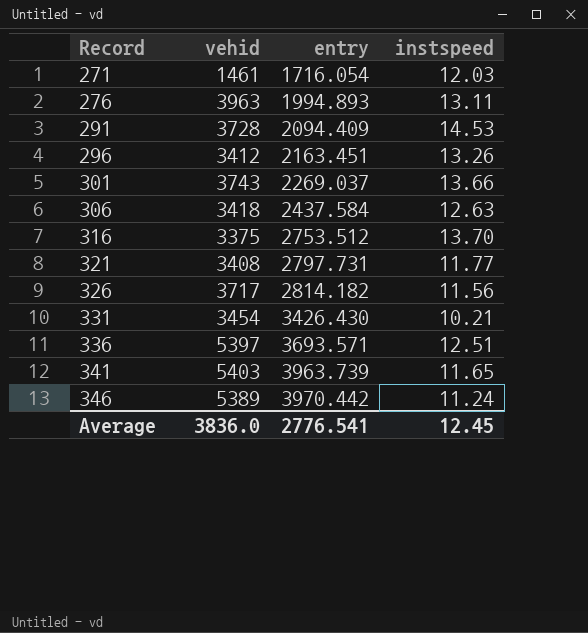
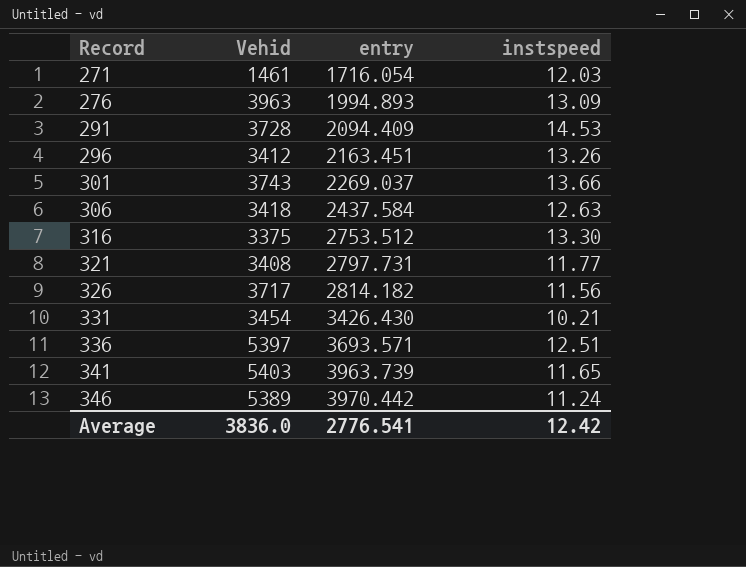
column name: vehid -> Vehid
276 | instspeed: 13.11 -> 13.09
316 | instspeed: 13.70 -> 13.30
Average | instspeed: 12.45 -> 12.42

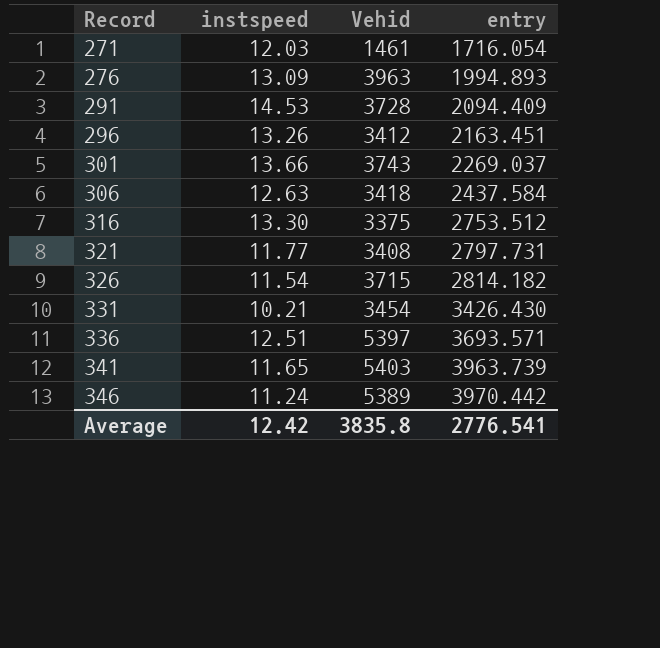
column instspeed | position: 4 -> 2
326 | instspeed: 11.56 -> 11.54
326 | Vehid: 3717 -> 3715
Average | Vehid: 3836.0 -> 3835.8

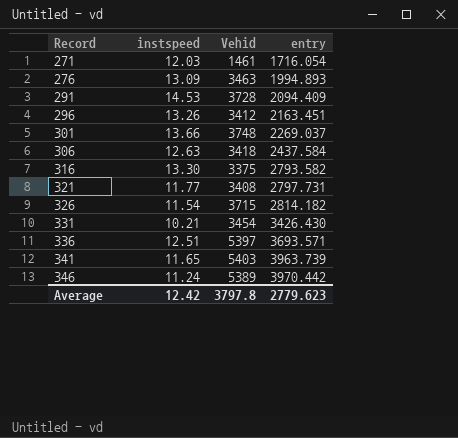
276 | Vehid: 3963 -> 3463
301 | Vehid: 3743 -> 3748
316 | entry: 2753.512 -> 2793.582
Average | Vehid: 3835.8 -> 3797.8
Average | entry: 2776.541 -> 2779.623

